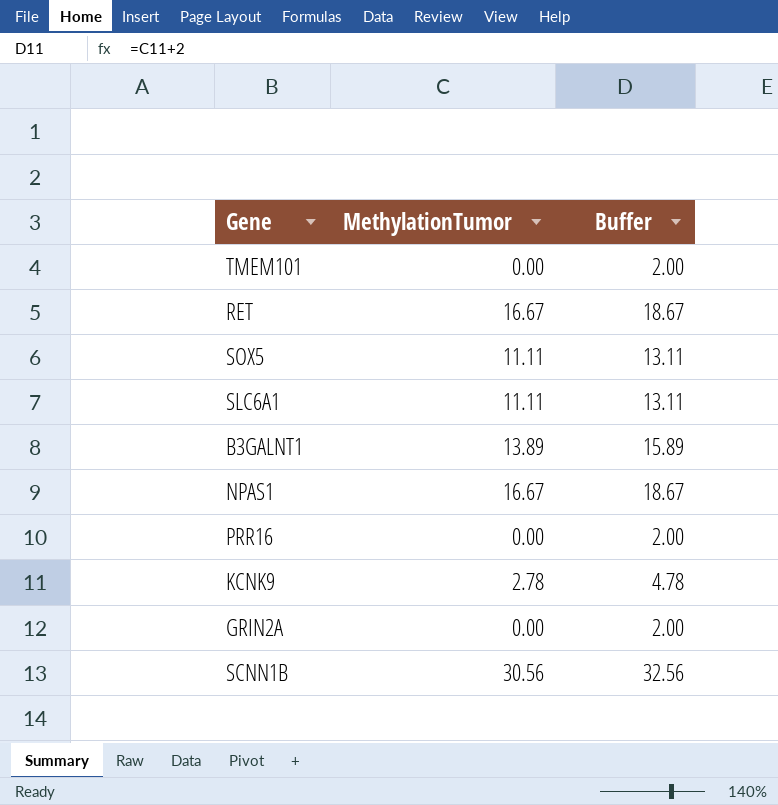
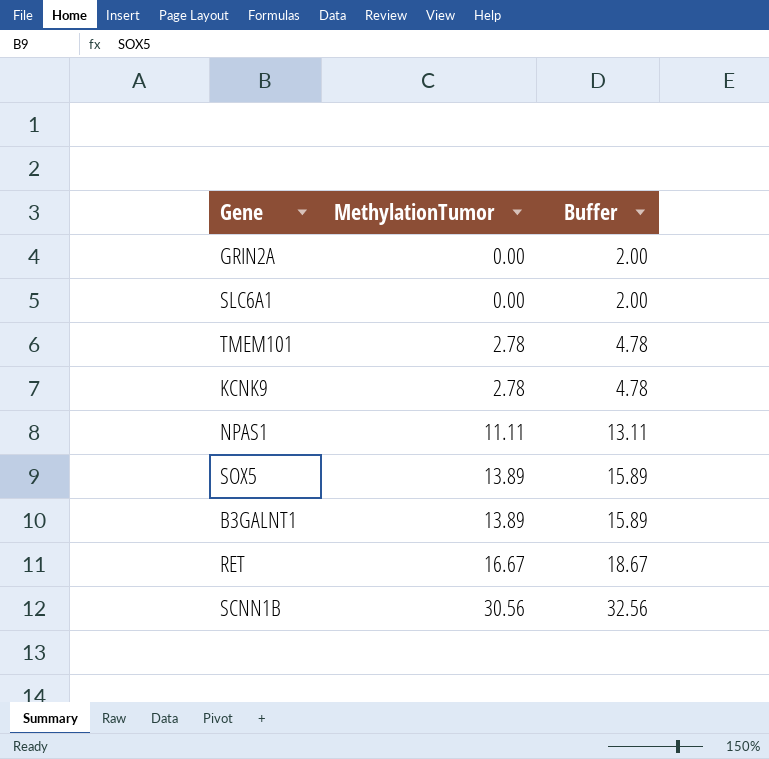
row order: none -> MethylationTumor ascending
row PRR16: 0.00 | 2.00 -> none
SLC6A1 | MethylationTumor: 11.11 -> 0.00
SLC6A1 | Buffer: 13.11 -> 2.00
TMEM101 | MethylationTumor: 0.00 -> 2.78
TMEM101 | Buffer: 2.00 -> 4.78
NPAS1 | MethylationTumor: 16.67 -> 11.11
NPAS1 | Buffer: 18.67 -> 13.11
SOX5 | MethylationTumor: 11.11 -> 13.89
SOX5 | Buffer: 13.11 -> 15.89

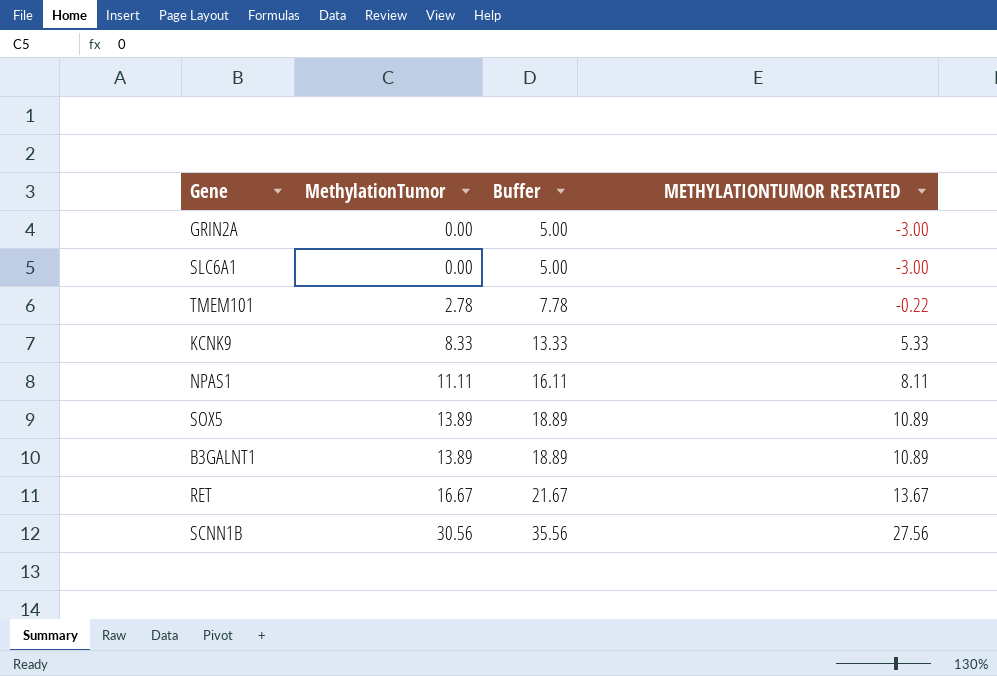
column Buffer | formula: [MethylationTumor] + 2 -> [MethylationTumor] + 5
column METHYLATIONTUMOR RESTATED | formula: none -> [MethylationTumor] - 3
KCNK9 | MethylationTumor: 2.78 -> 8.33

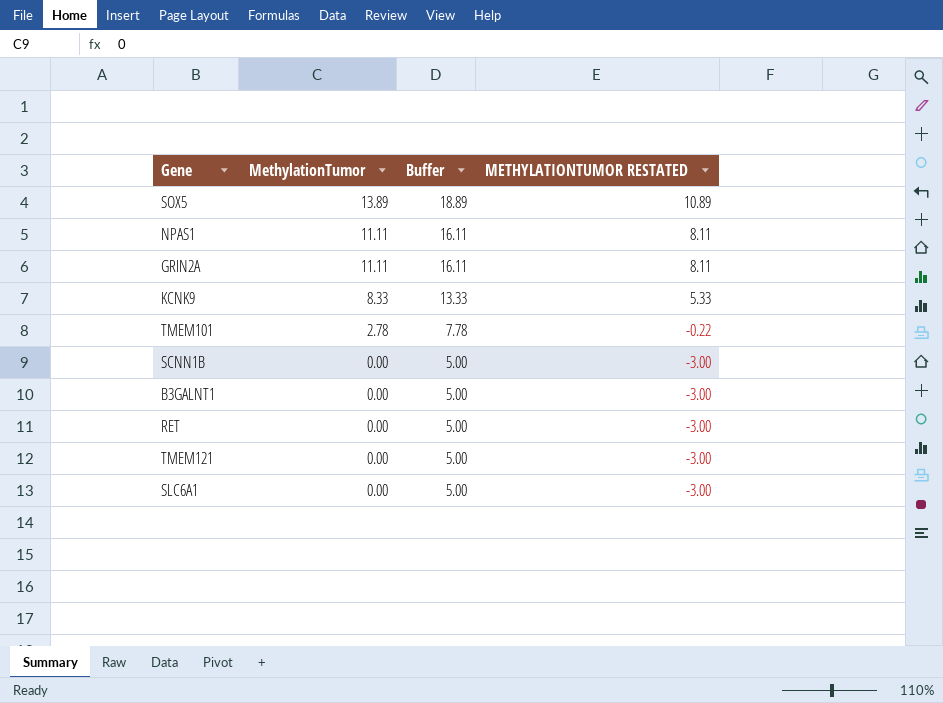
row order: MethylationTumor ascending -> MethylationTumor descending
GRIN2A | MethylationTumor: 0.00 -> 11.11
GRIN2A | Buffer: 5.00 -> 16.11
GRIN2A | METHYLATIONTUMOR RESTATED: -3.00 -> 8.11
SCNN1B | MethylationTumor: 30.56 -> 0.00
SCNN1B | Buffer: 35.56 -> 5.00
SCNN1B | METHYLATIONTUMOR RESTATED: 27.56 -> -3.00
B3GALNT1 | MethylationTumor: 13.89 -> 0.00
B3GALNT1 | Buffer: 18.89 -> 5.00
B3GALNT1 | METHYLATIONTUMOR RESTATED: 10.89 -> -3.00
RET | MethylationTumor: 16.67 -> 0.00
RET | Buffer: 21.67 -> 5.00
RET | METHYLATIONTUMOR RESTATED: 13.67 -> -3.00
row TMEM121: none -> 0.00 | 5.00 | -3.00

